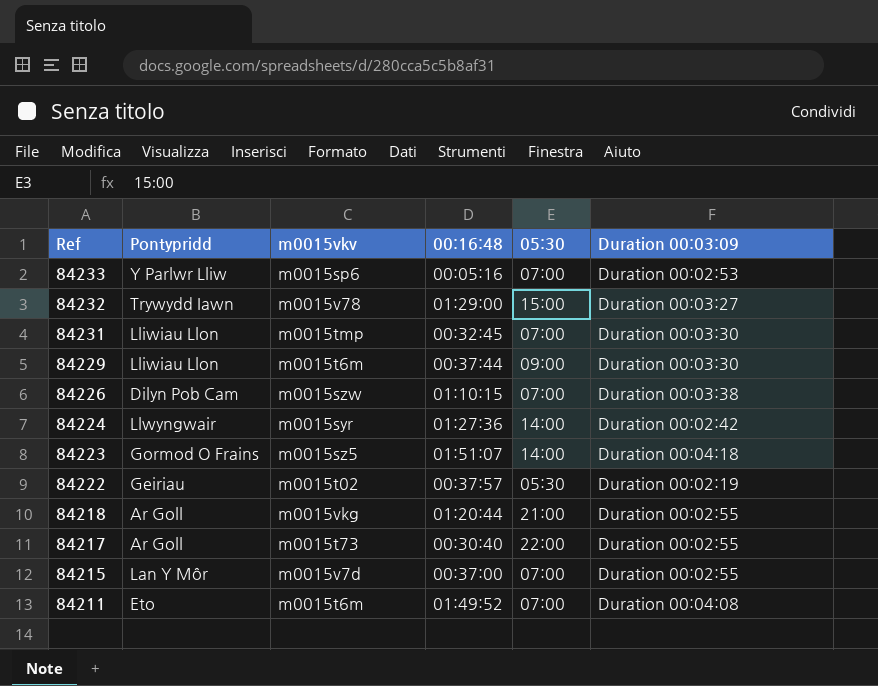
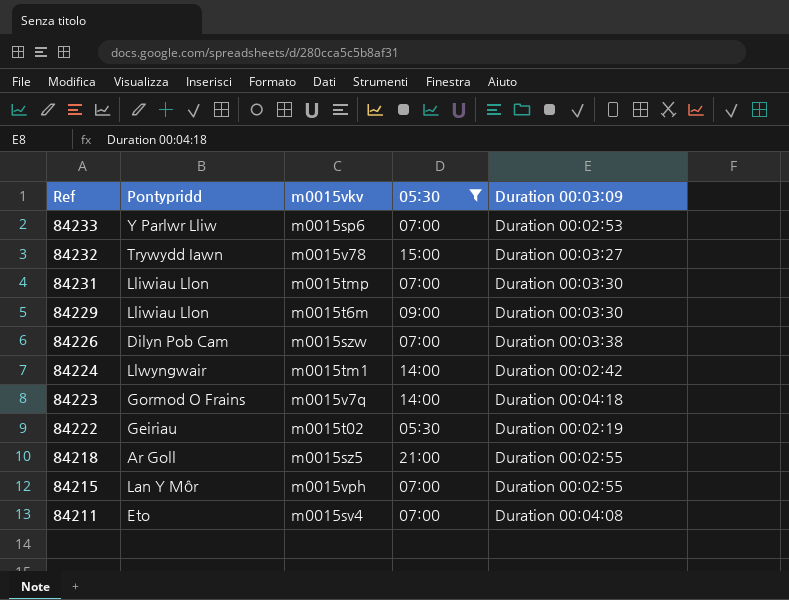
filter: none -> 05:30 != 22:00
column 00:16:48 | position: 4 -> none
84224 | m0015vkv: m0015syr -> m0015tm1
84223 | m0015vkv: m0015sz5 -> m0015v7q
84218 | m0015vkv: m0015vkg -> m0015sz5
84215 | m0015vkv: m0015v7d -> m0015vph
84211 | m0015vkv: m0015t6m -> m0015sv4

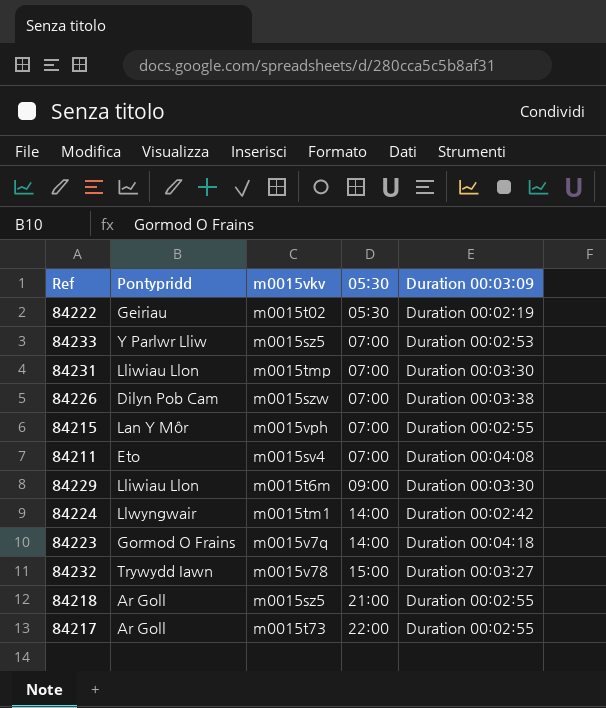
filter: 05:30 != 22:00 -> none
row order: Ref descending -> 05:30 ascending
84233 | m0015vkv: m0015sp6 -> m0015sz5

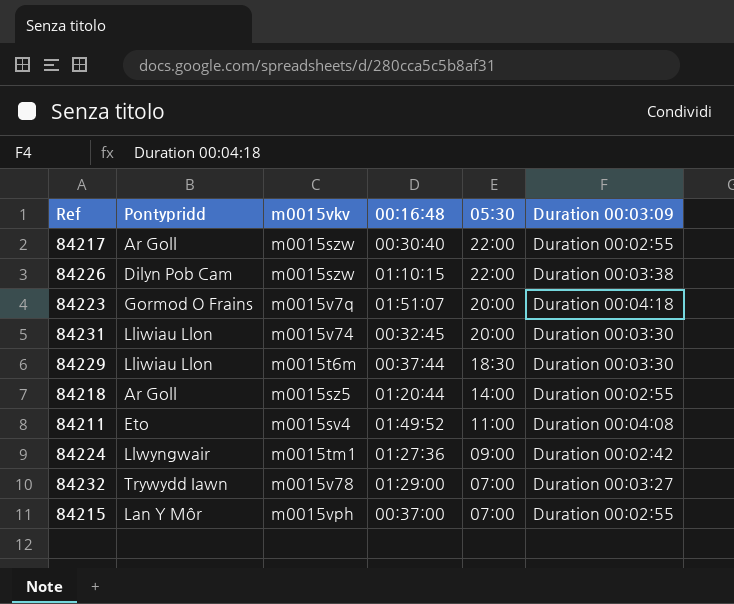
row order: 05:30 ascending -> 05:30 descending
column 00:16:48 | position: none -> 4
row 84222: Geiriau | m0015t02 | 05:30 | Duration 00:02:19 -> none
row 84233: Y Parlwr Lliw | m0015sz5 | 07:00 | Duration 00:02:53 -> none
84217 | m0015vkv: m0015t73 -> m0015szw
84226 | 05:30: 07:00 -> 22:00
84223 | 05:30: 14:00 -> 20:00
84231 | m0015vkv: m0015tmp -> m0015v74
84231 | 05:30: 07:00 -> 20:00
84229 | 05:30: 09:00 -> 18:30
84218 | 05:30: 21:00 -> 14:00
84211 | 05:30: 07:00 -> 11:00
84224 | 05:30: 14:00 -> 09:00
84232 | 05:30: 15:00 -> 07:00

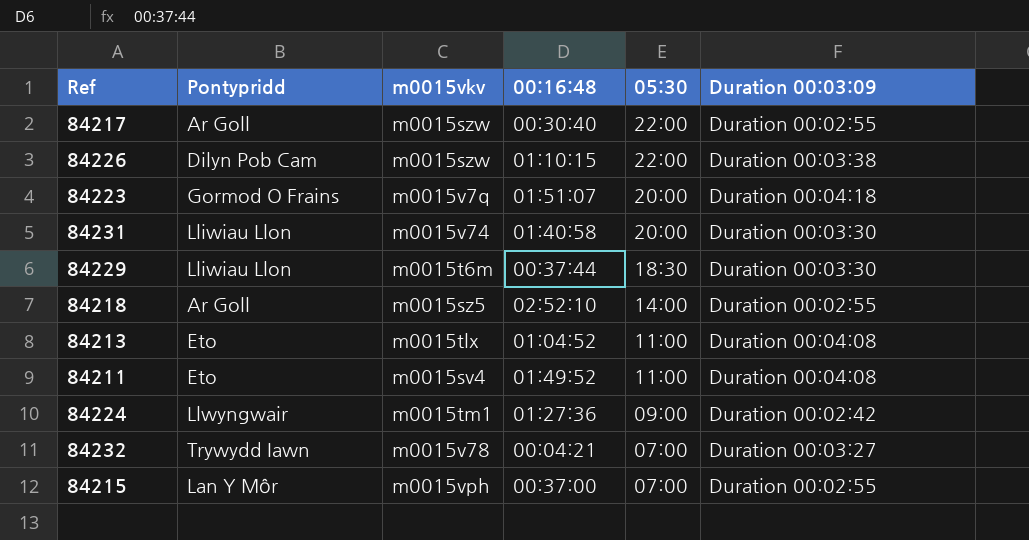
84231 | 00:16:48: 00:32:45 -> 01:40:58
84218 | 00:16:48: 01:20:44 -> 02:52:10
row 84213: none -> Eto | m0015tlx | 01:04:52 | 11:00 | Duration 00:04:08
84232 | 00:16:48: 01:29:00 -> 00:04:21

